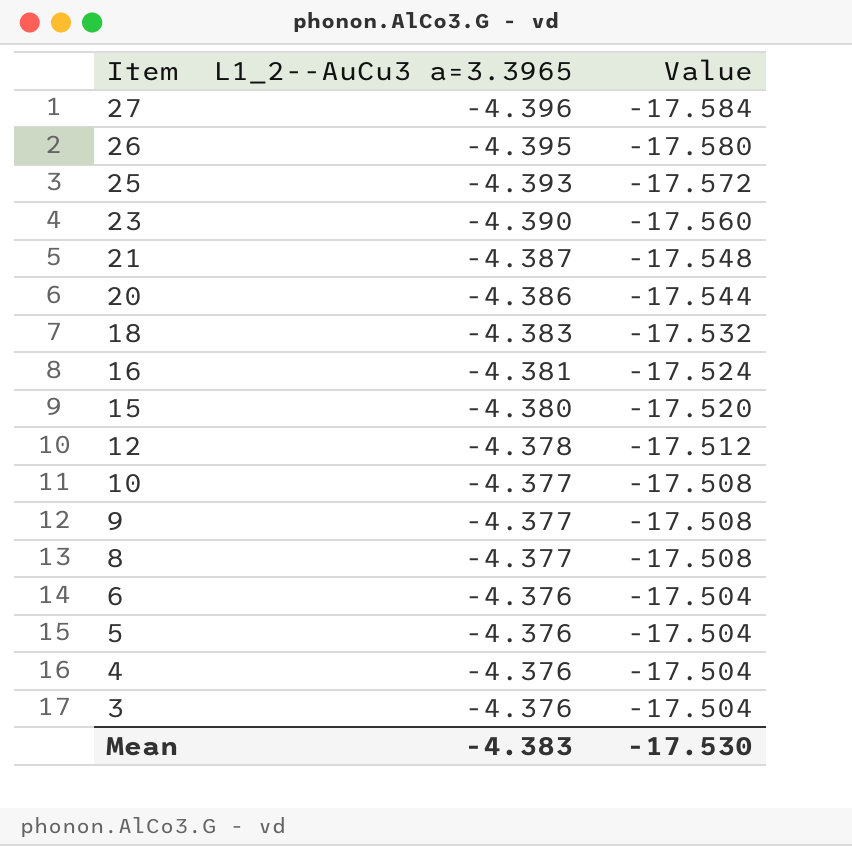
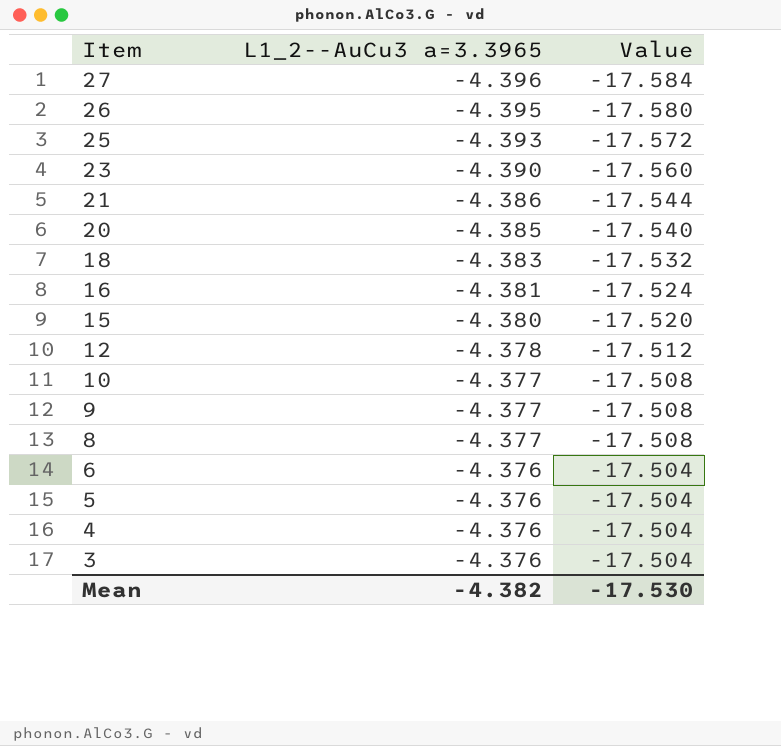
21 | L1_2--AuCu3 a=3.3965: -4.387 -> -4.386
21 | Value: -17.548 -> -17.544
20 | L1_2--AuCu3 a=3.3965: -4.386 -> -4.385
20 | Value: -17.544 -> -17.540
Mean | L1_2--AuCu3 a=3.3965: -4.383 -> -4.382

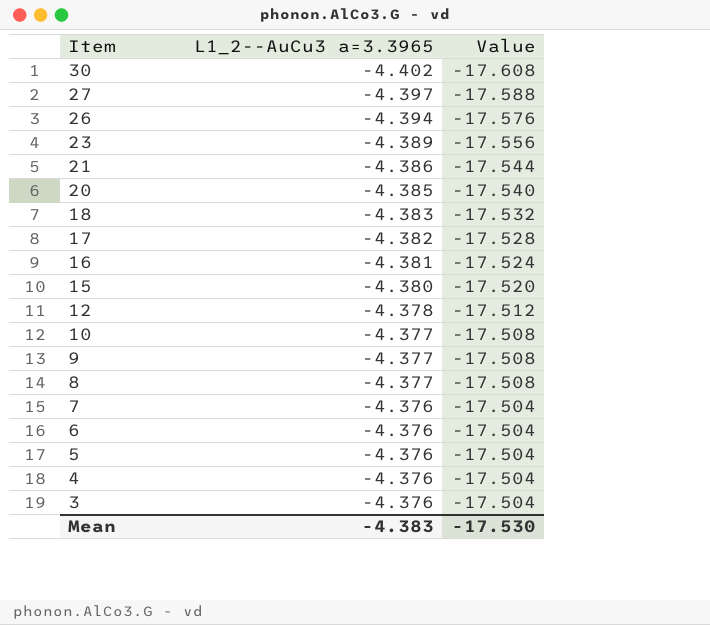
row 25: -4.393 | -17.572 -> none
row 30: none -> -4.402 | -17.608
27 | L1_2--AuCu3 a=3.3965: -4.396 -> -4.397
27 | Value: -17.584 -> -17.588
26 | L1_2--AuCu3 a=3.3965: -4.395 -> -4.394
26 | Value: -17.580 -> -17.576
23 | L1_2--AuCu3 a=3.3965: -4.390 -> -4.389
23 | Value: -17.560 -> -17.556
row 17: none -> -4.382 | -17.528
row 7: none -> -4.376 | -17.504
Mean | L1_2--AuCu3 a=3.3965: -4.382 -> -4.383

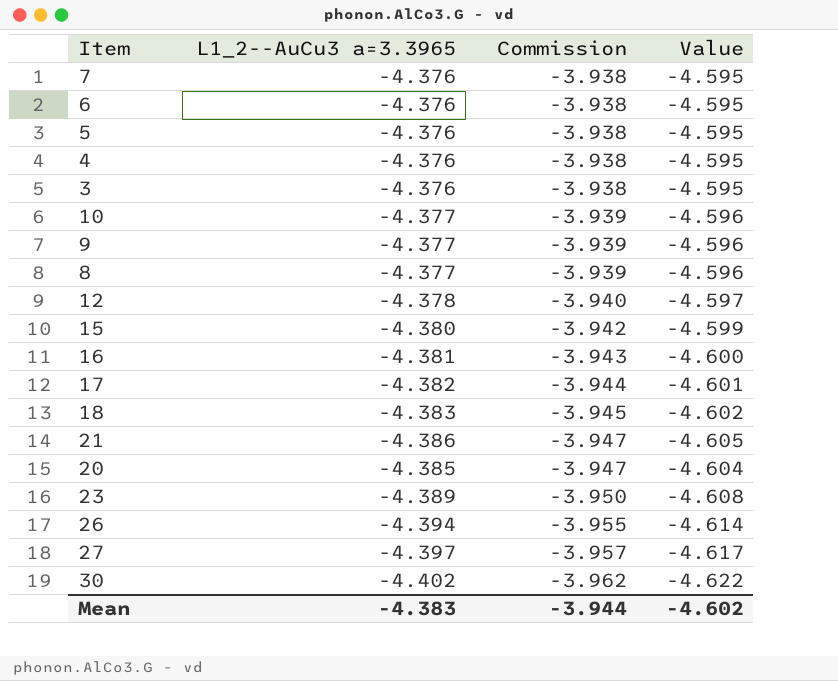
row order: Item descending -> Commission descending
column Commission | formula: none -> [L1_2--AuCu3 a=3.3965] * 0.9
column Value | formula: [L1_2--AuCu3 a=3.3965] * 4 -> [L1_2--AuCu3 a=3.3965] * 1.05
Mean | Value: -17.530 -> -4.602

